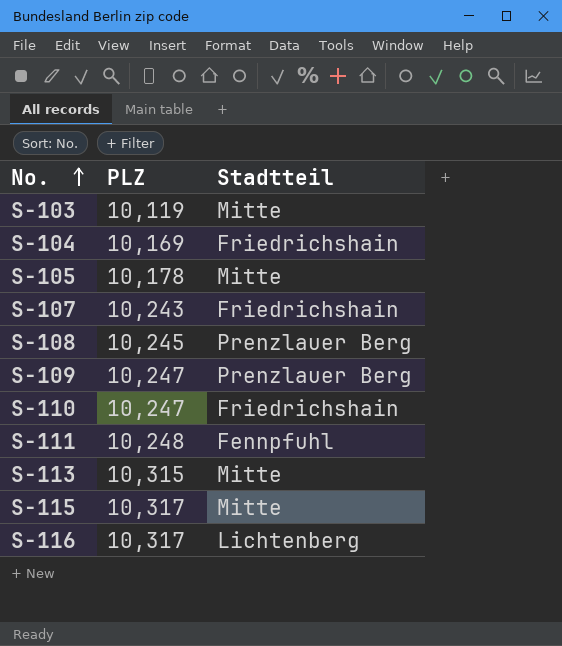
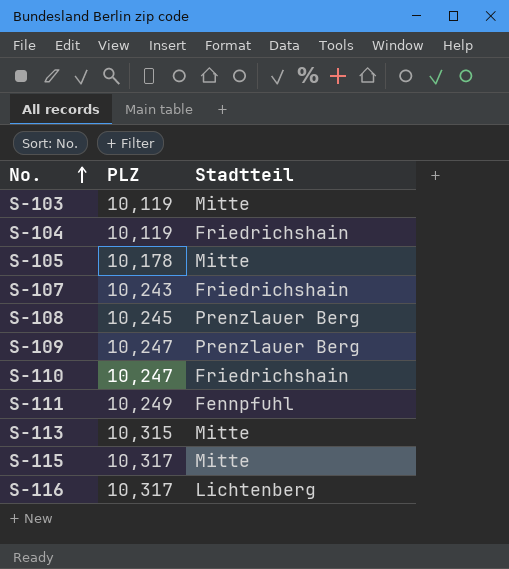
S-104 | PLZ: 10,169 -> 10,119
S-111 | PLZ: 10,248 -> 10,249

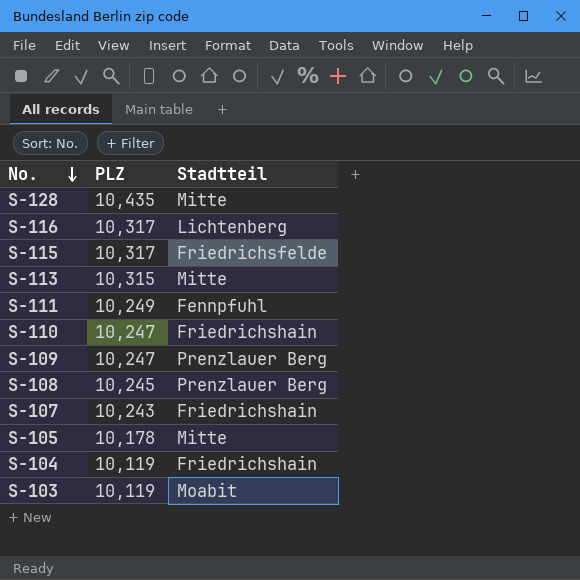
row order: No. ascending -> No. descending
row S-128: none -> 10,435 | Mitte
S-115 | Stadtteil: Mitte -> Friedrichsfelde
S-103 | Stadtteil: Mitte -> Moabit

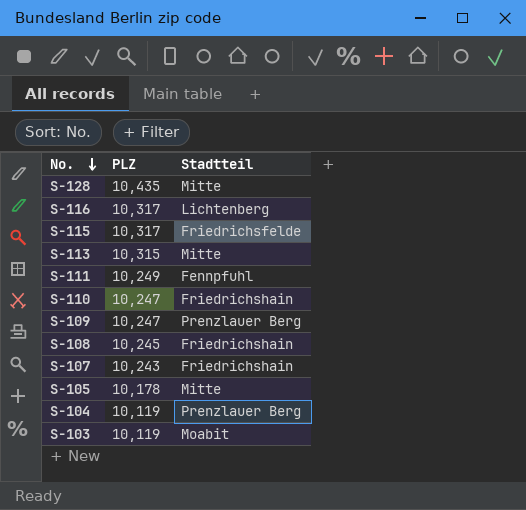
S-108 | Stadtteil: Prenzlauer Berg -> Friedrichshain
S-104 | Stadtteil: Friedrichshain -> Prenzlauer Berg

